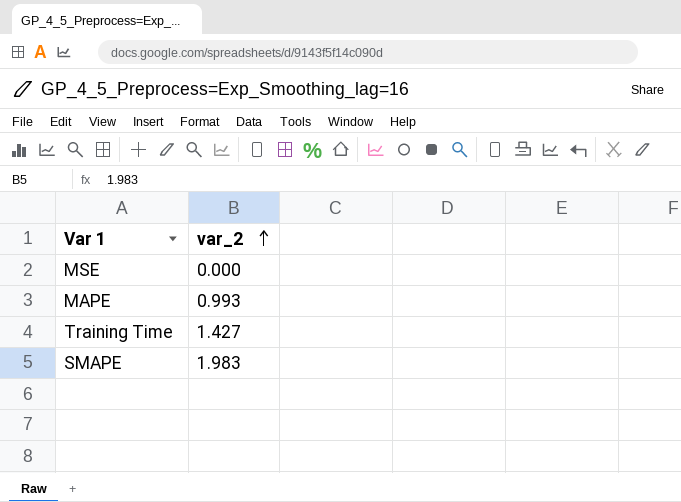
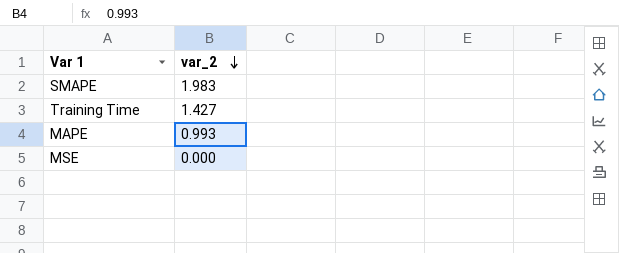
row order: var_2 ascending -> var_2 descending

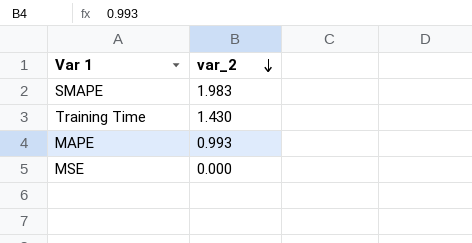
Training Time | var_2: 1.427 -> 1.430

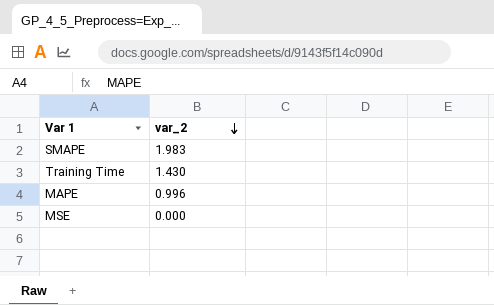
MAPE | var_2: 0.993 -> 0.996

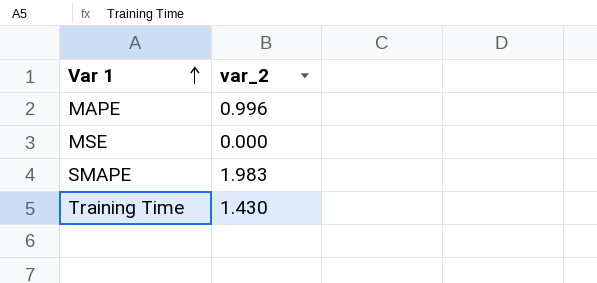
row order: var_2 descending -> Var 1 ascending

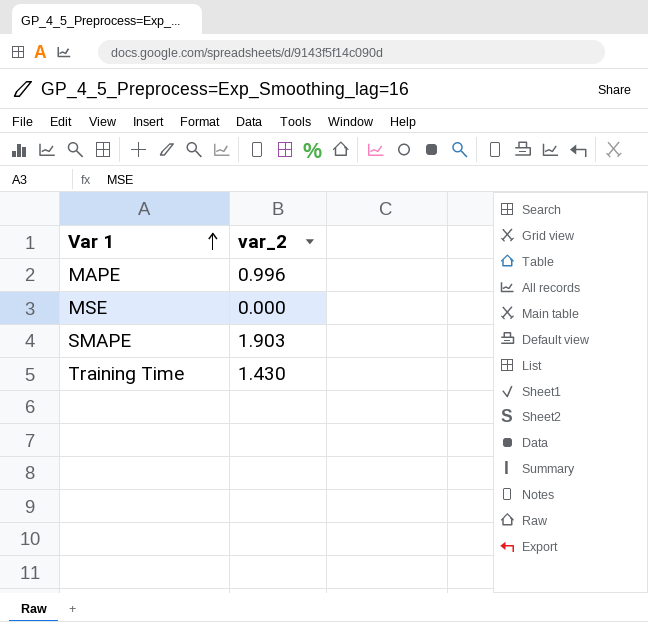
SMAPE | var_2: 1.983 -> 1.903

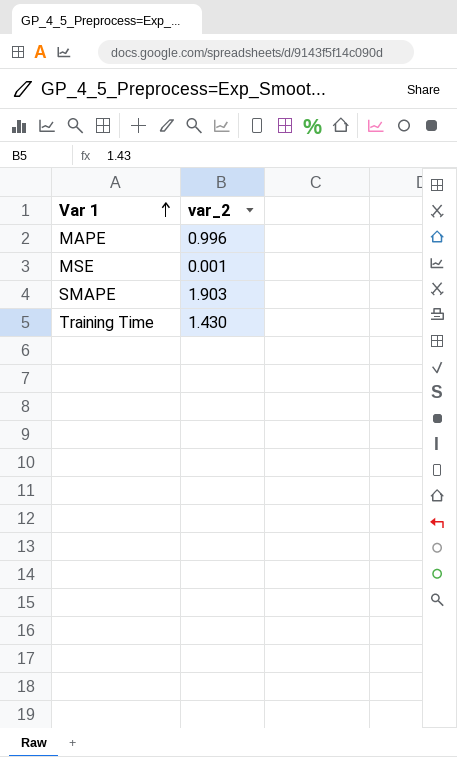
MSE | var_2: 0.000 -> 0.001

